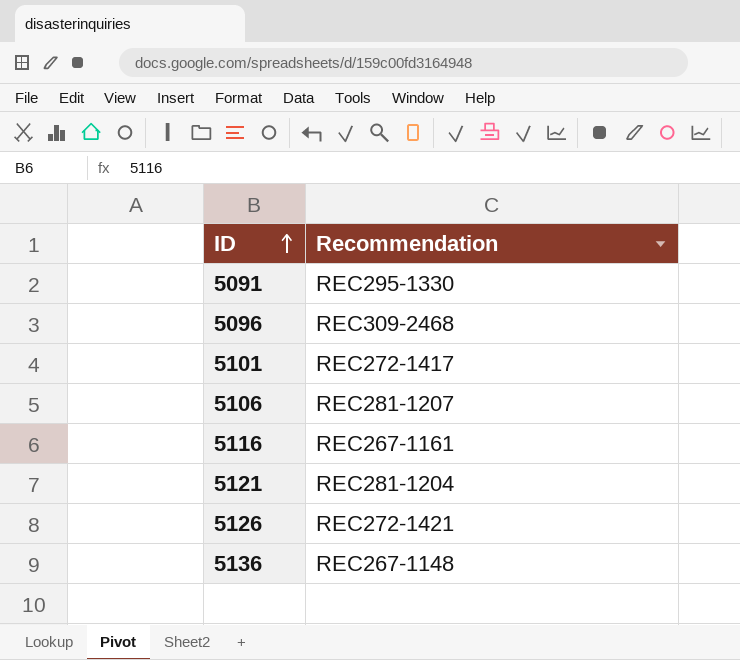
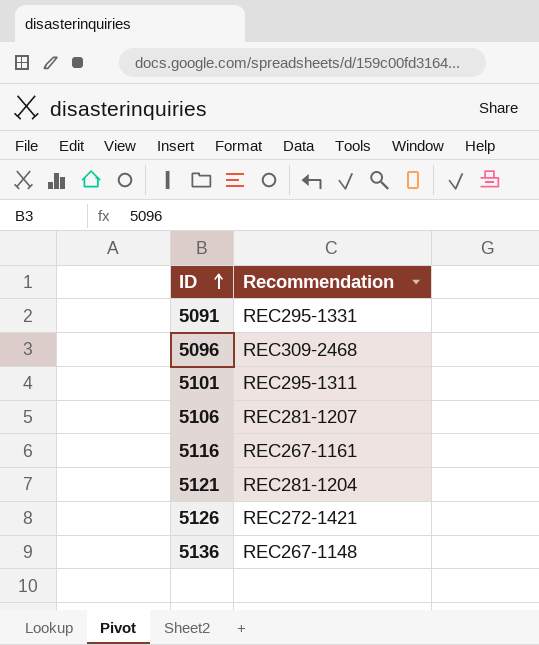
5091 | Recommendation: REC295-1330 -> REC295-1331
5101 | Recommendation: REC272-1417 -> REC295-1311

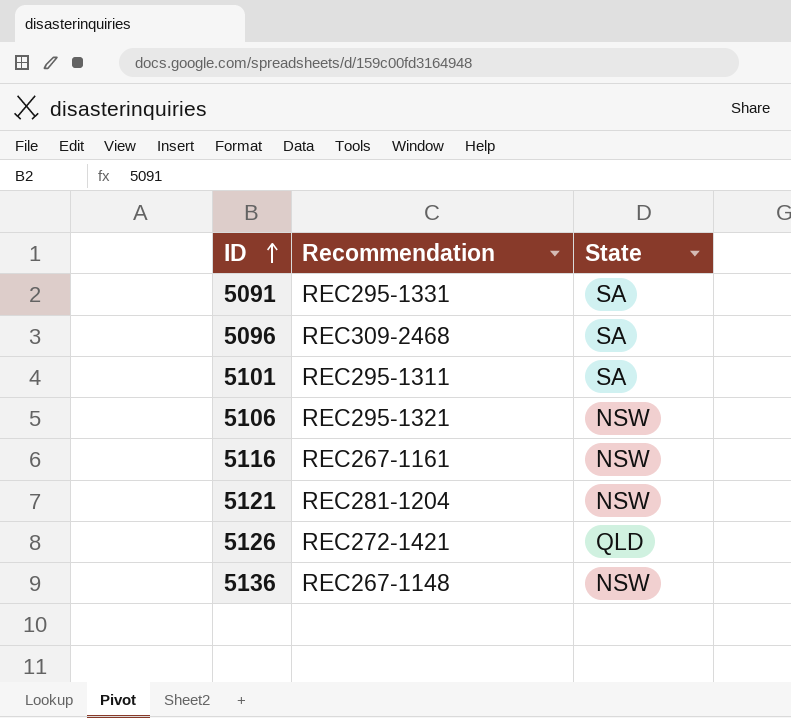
column State | position: none -> 3
5106 | Recommendation: REC281-1207 -> REC295-1321

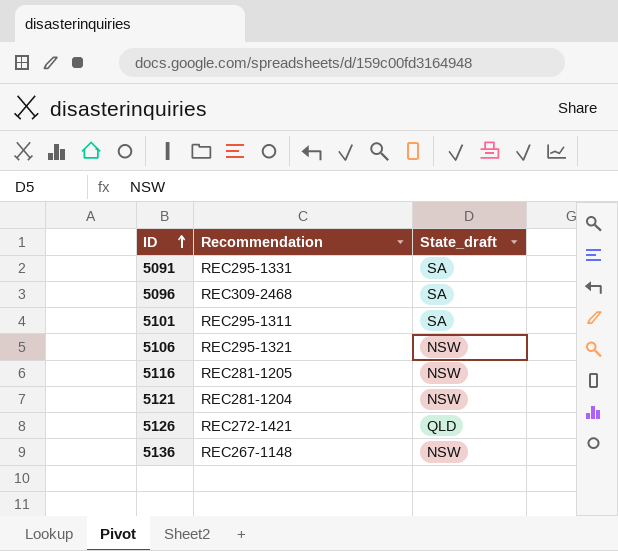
column name: State -> State_draft
5116 | Recommendation: REC267-1161 -> REC281-1205

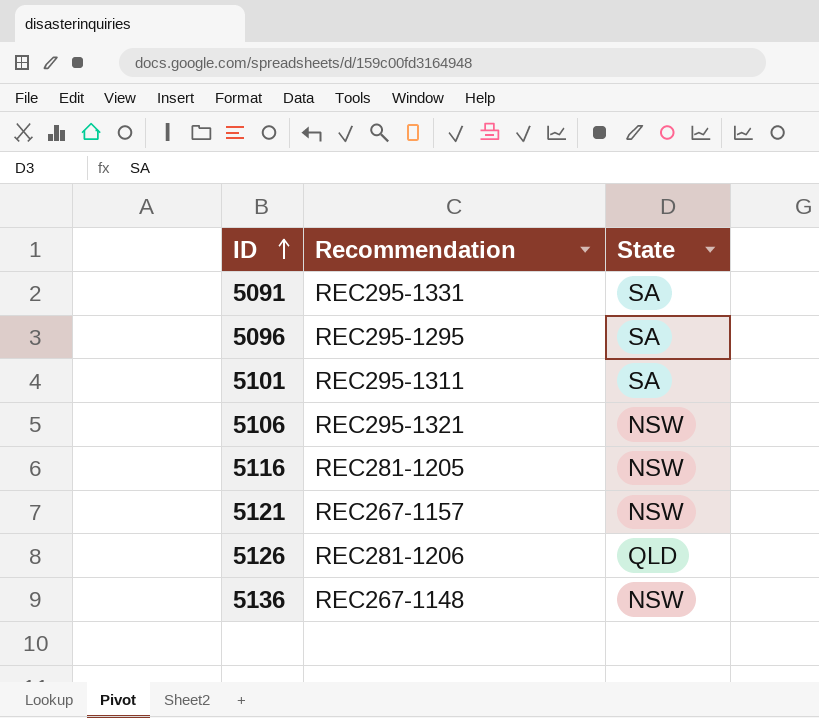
column name: State_draft -> State
5096 | Recommendation: REC309-2468 -> REC295-1295
5121 | Recommendation: REC281-1204 -> REC267-1157
5126 | Recommendation: REC272-1421 -> REC281-1206

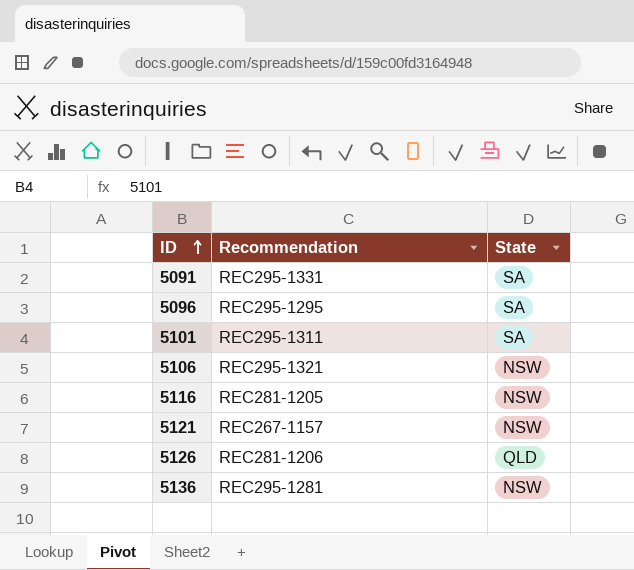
5136 | Recommendation: REC267-1148 -> REC295-1281

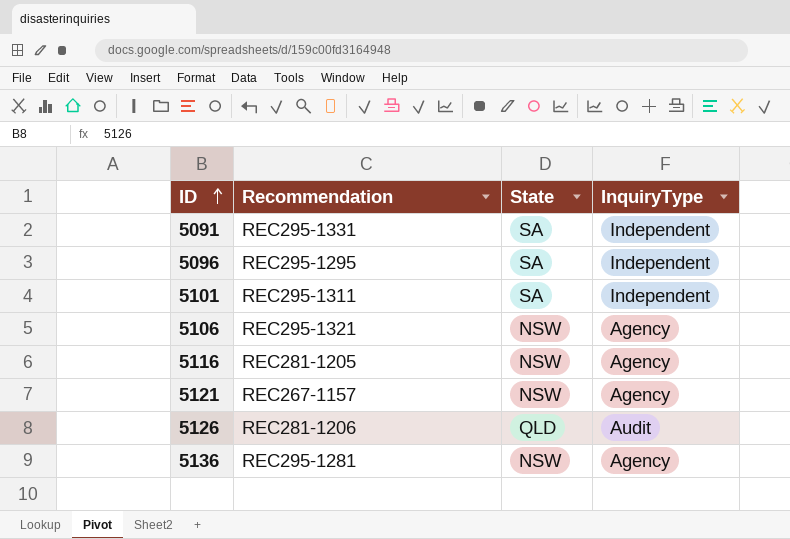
column InquiryType | position: none -> 4

